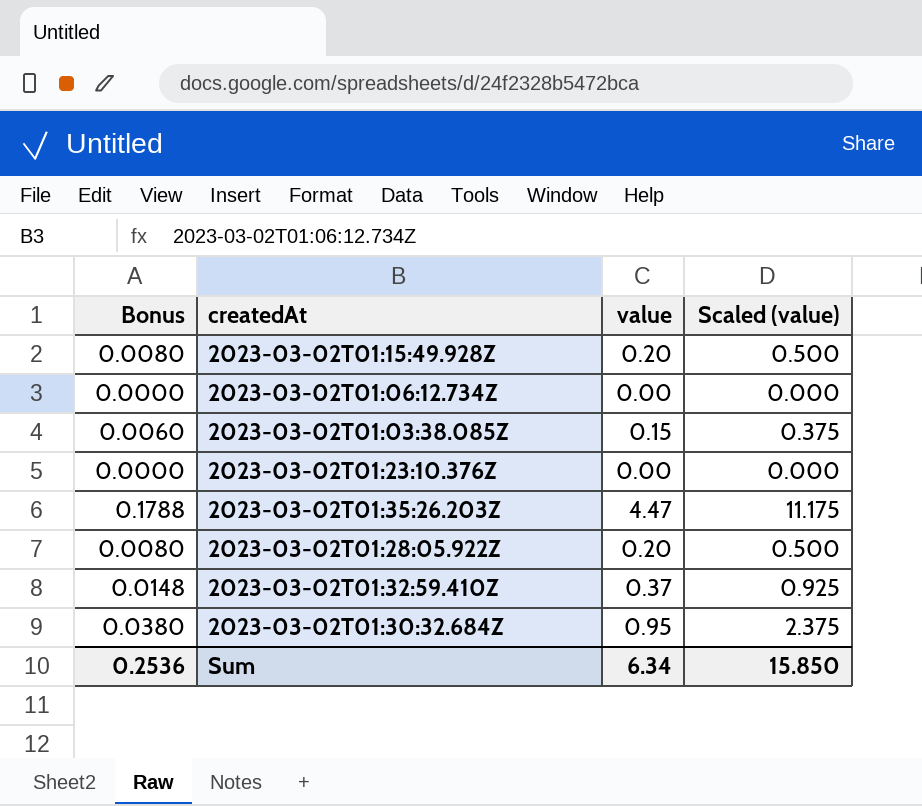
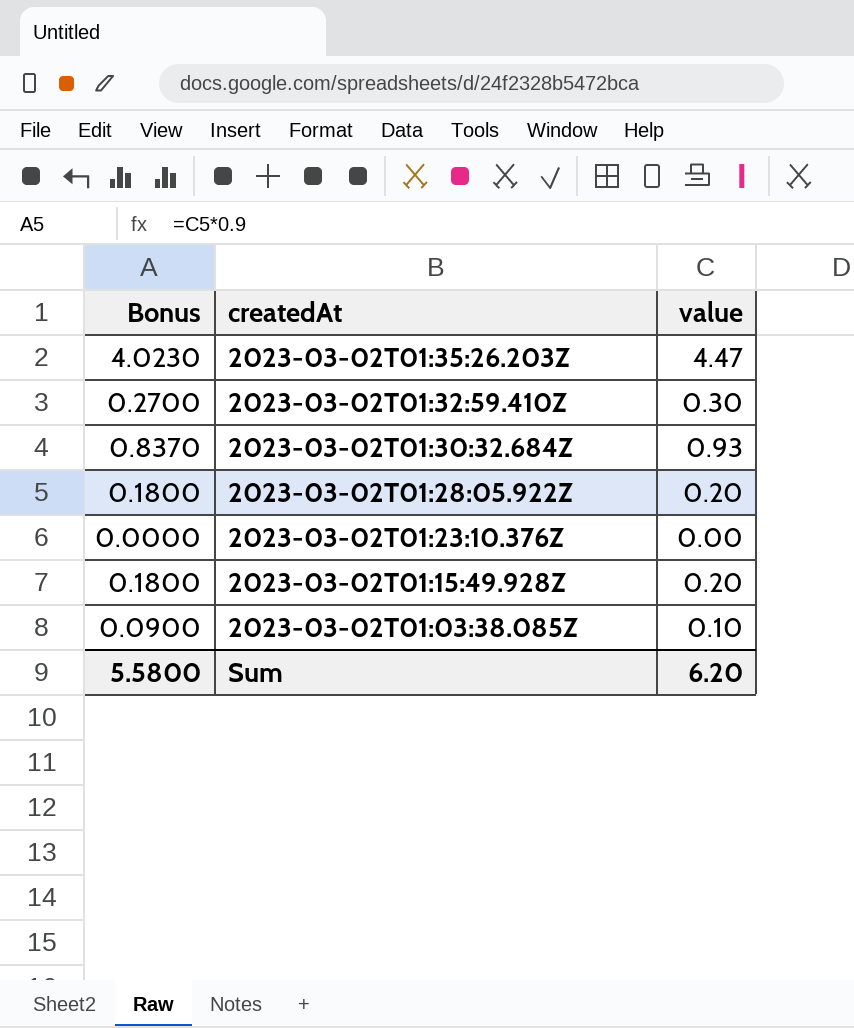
row order: none -> createdAt descending
column Scaled (value) | formula: [value] * 2.5 -> none
column Bonus | formula: [value] * 0.04 -> [value] * 0.9
row 2023-03-02T01:06:12.734Z: 0.0000 | 0.00 | 0.000 -> none
2023-03-02T01:32:59.410Z | value: 0.37 -> 0.30
2023-03-02T01:30:32.684Z | value: 0.95 -> 0.93
2023-03-02T01:03:38.085Z | value: 0.15 -> 0.10
Sum | Bonus: 0.2536 -> 5.5800
Sum | value: 6.34 -> 6.20

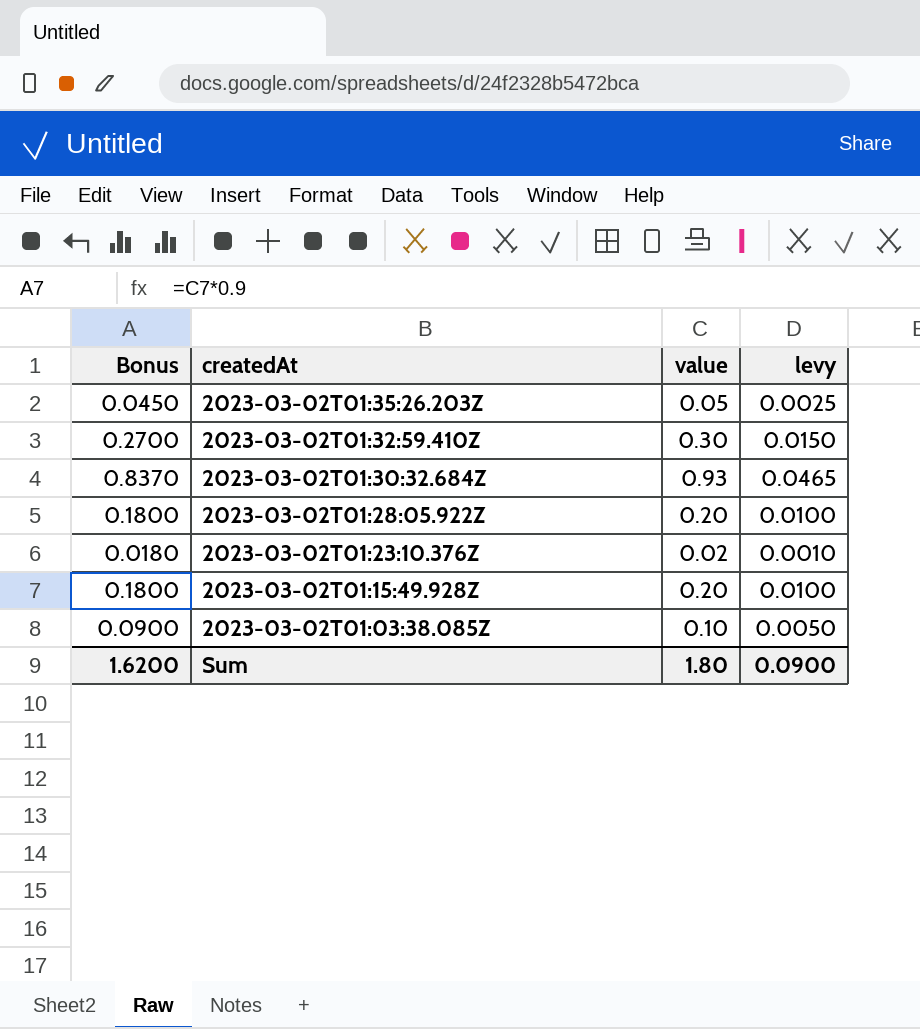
column levy | formula: none -> [value] * 0.05
2023-03-02T01:35:26.203Z | Bonus: 4.0230 -> 0.0450
2023-03-02T01:35:26.203Z | value: 4.47 -> 0.05
2023-03-02T01:23:10.376Z | Bonus: 0.0000 -> 0.0180
2023-03-02T01:23:10.376Z | value: 0.00 -> 0.02
Sum | Bonus: 5.5800 -> 1.6200
Sum | value: 6.20 -> 1.80

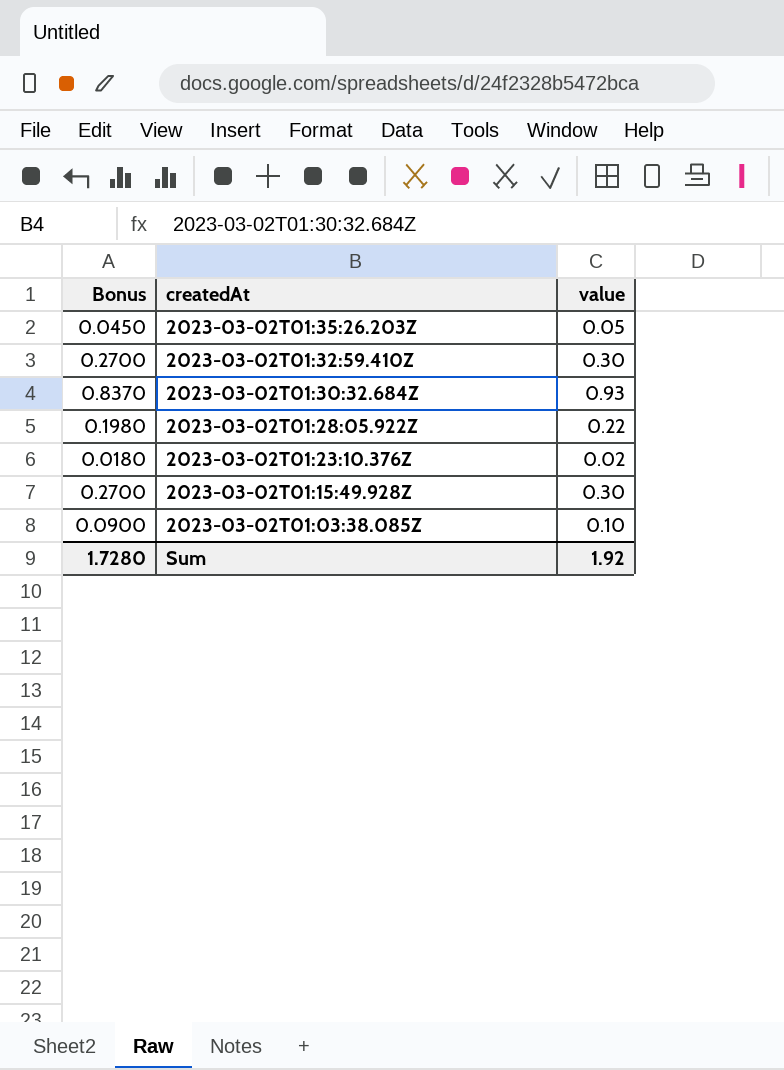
column levy | formula: [value] * 0.05 -> none
2023-03-02T01:28:05.922Z | Bonus: 0.1800 -> 0.1980
2023-03-02T01:28:05.922Z | value: 0.20 -> 0.22
2023-03-02T01:15:49.928Z | Bonus: 0.1800 -> 0.2700
2023-03-02T01:15:49.928Z | value: 0.20 -> 0.30
Sum | Bonus: 1.6200 -> 1.7280
Sum | value: 1.80 -> 1.92

